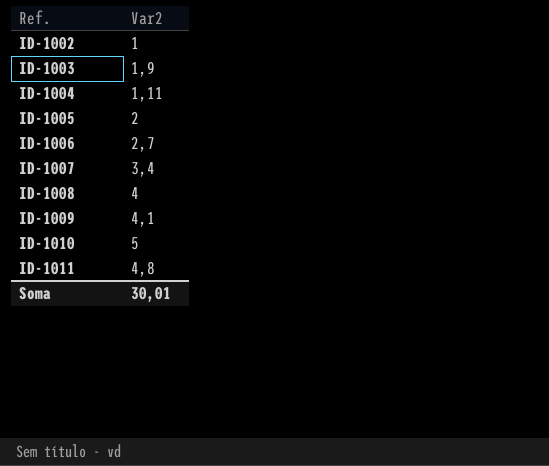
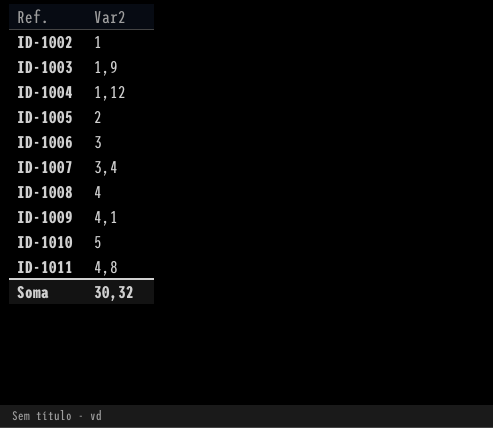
ID-1004 | Var2: 1,11 -> 1,12
ID-1006 | Var2: 2,7 -> 3
Soma | Var2: 30,01 -> 30,32

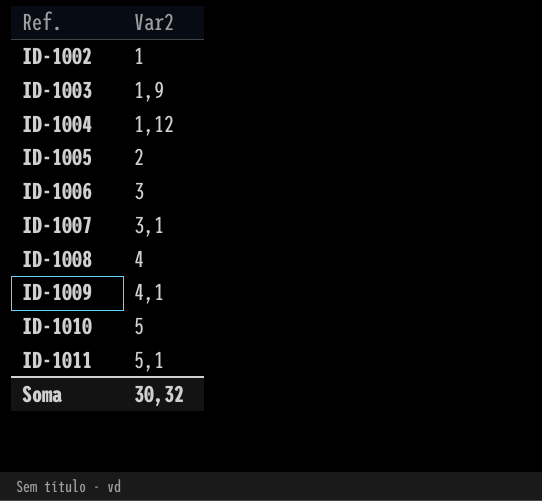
ID-1007 | Var2: 3,4 -> 3,1
ID-1011 | Var2: 4,8 -> 5,1

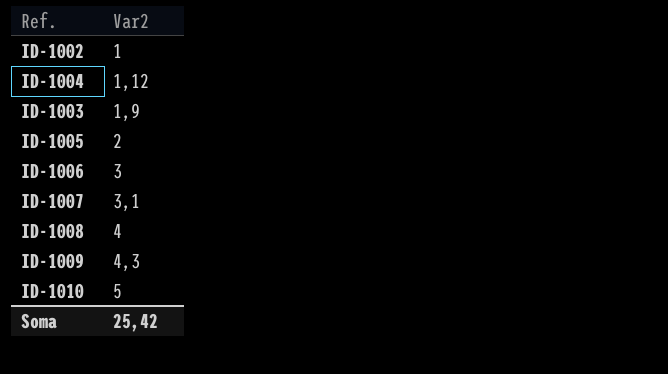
row order: Ref. ascending -> Var2 ascending
row ID-1011: 5,1 -> none
ID-1009 | Var2: 4,1 -> 4,3
Soma | Var2: 30,32 -> 25,42

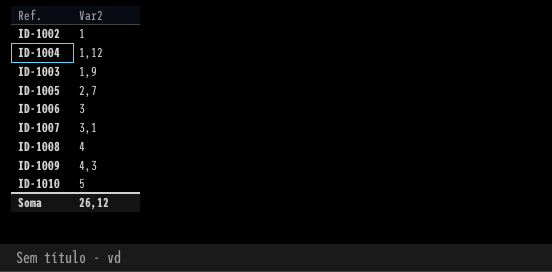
ID-1005 | Var2: 2 -> 2,7
Soma | Var2: 25,42 -> 26,12

